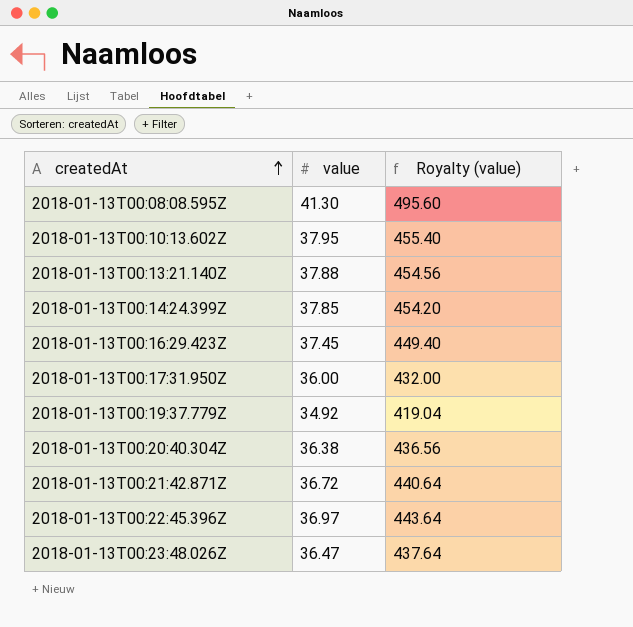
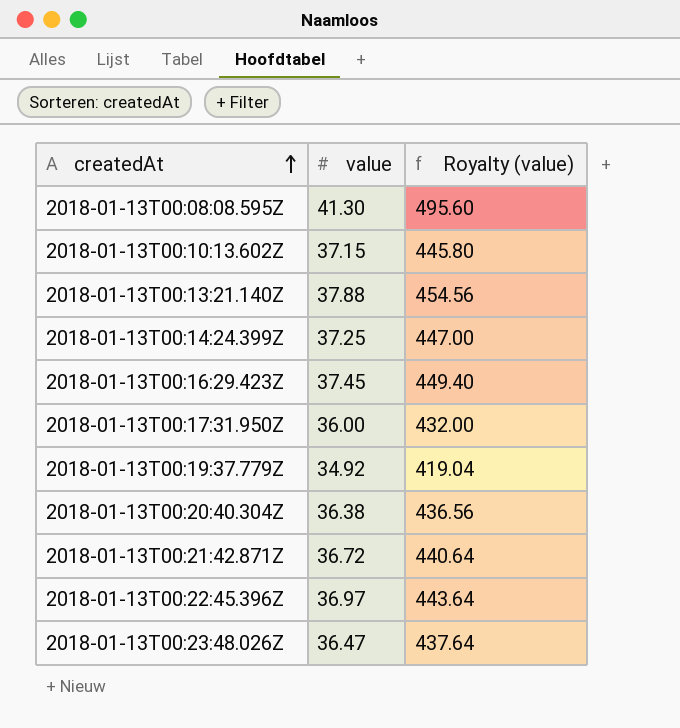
2018-01-13T00:10:13.602Z | value: 37.95 -> 37.15
2018-01-13T00:10:13.602Z | Royalty (value): 455.40 -> 445.80
2018-01-13T00:14:24.399Z | value: 37.85 -> 37.25
2018-01-13T00:14:24.399Z | Royalty (value): 454.20 -> 447.00

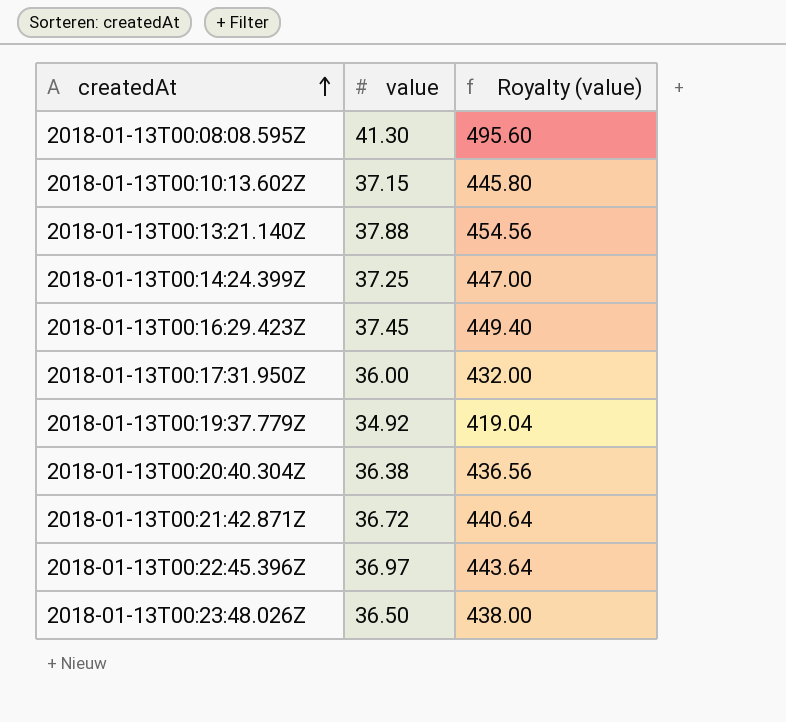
2018-01-13T00:23:48.026Z | value: 36.47 -> 36.50
2018-01-13T00:23:48.026Z | Royalty (value): 437.64 -> 438.00

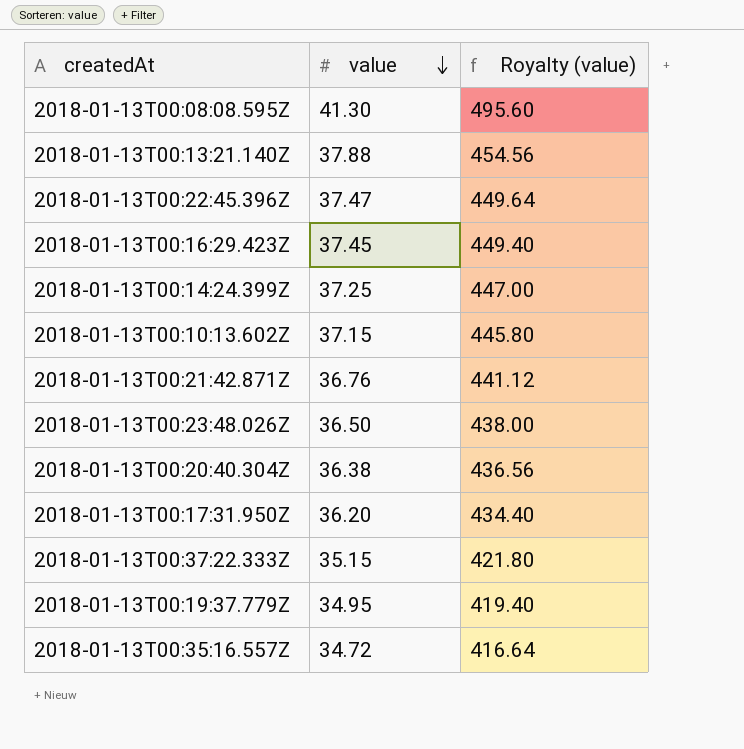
row order: createdAt ascending -> value descending
2018-01-13T00:22:45.396Z | value: 36.97 -> 37.47
2018-01-13T00:22:45.396Z | Royalty (value): 443.64 -> 449.64
2018-01-13T00:21:42.871Z | value: 36.72 -> 36.76
2018-01-13T00:21:42.871Z | Royalty (value): 440.64 -> 441.12
2018-01-13T00:17:31.950Z | value: 36.00 -> 36.20
2018-01-13T00:17:31.950Z | Royalty (value): 432.00 -> 434.40
row 2018-01-13T00:37:22.333Z: none -> 35.15 | 421.80
2018-01-13T00:19:37.779Z | value: 34.92 -> 34.95
2018-01-13T00:19:37.779Z | Royalty (value): 419.04 -> 419.40
row 2018-01-13T00:35:16.557Z: none -> 34.72 | 416.64

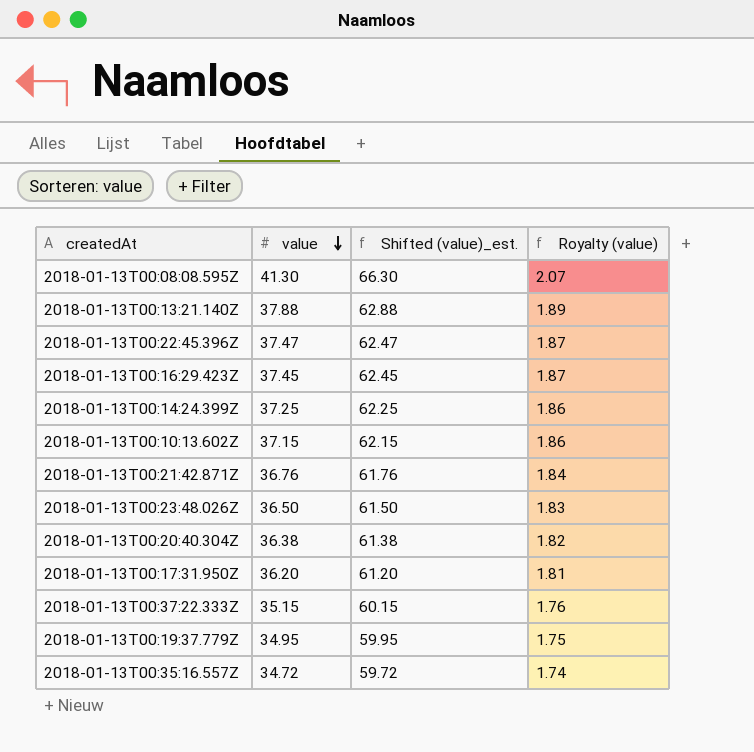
column Shifted (value)_est. | formula: none -> [value] + 25
column Royalty (value) | formula: [value] * 12 -> [value] * 0.05

